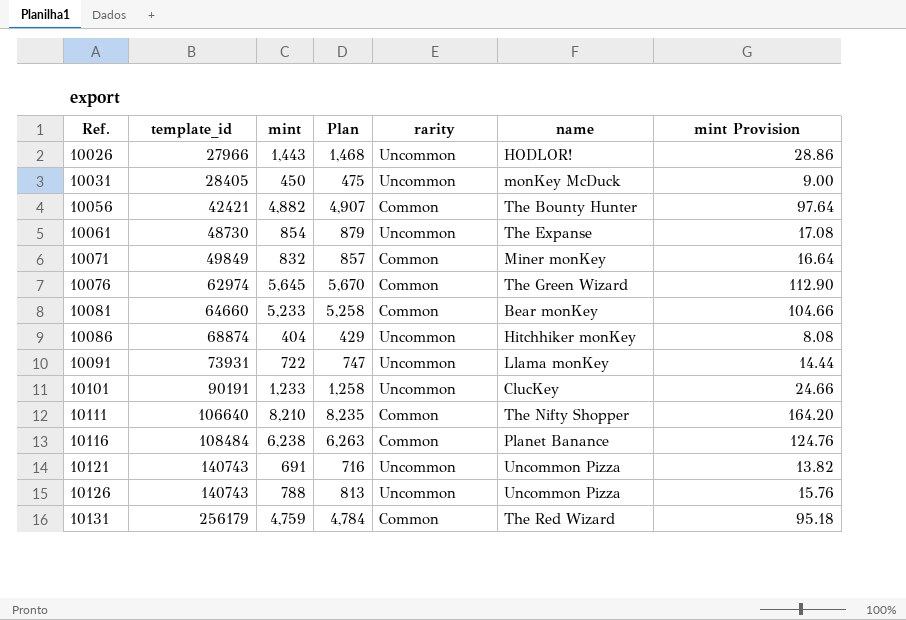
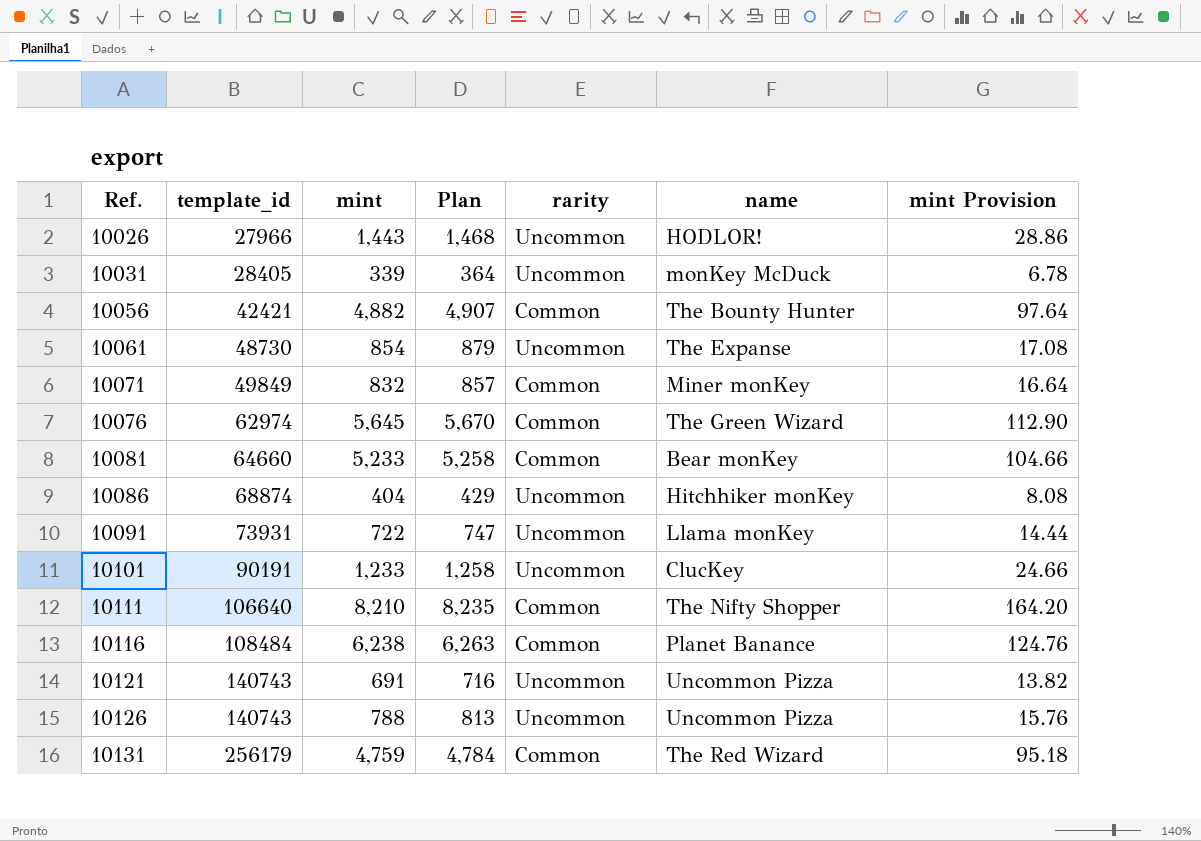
10031 | mint: 450 -> 339
10031 | Plan: 475 -> 364
10031 | mint Provision: 9.00 -> 6.78

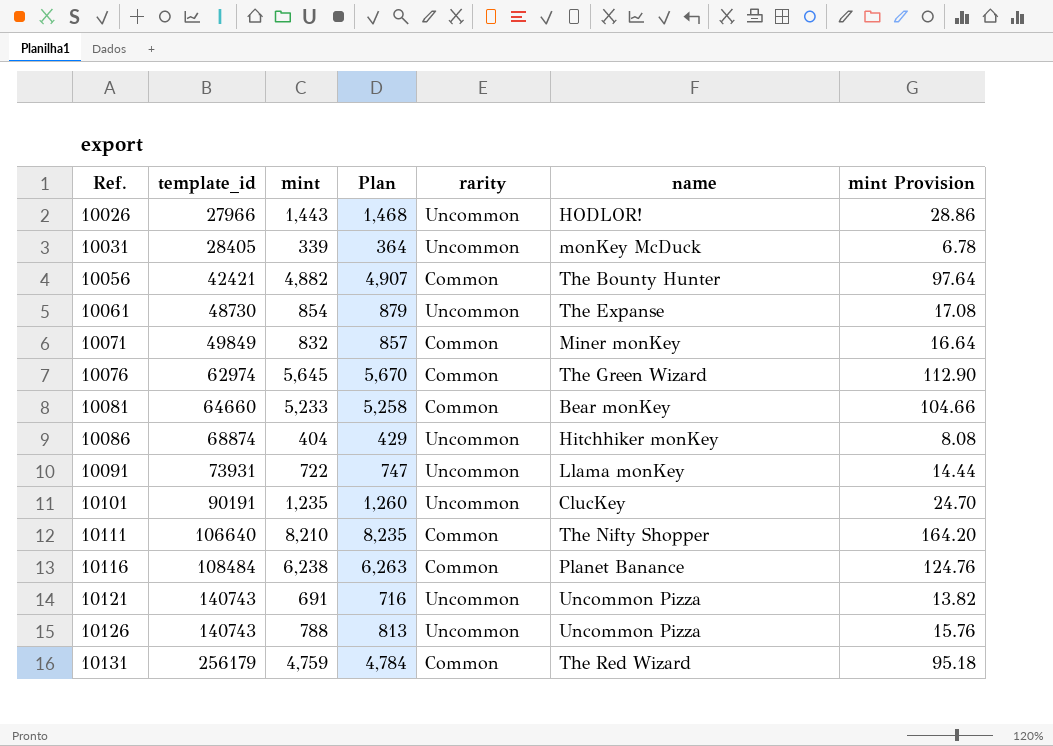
10101 | mint: 1,233 -> 1,235
10101 | Plan: 1,258 -> 1,260
10101 | mint Provision: 24.66 -> 24.70

